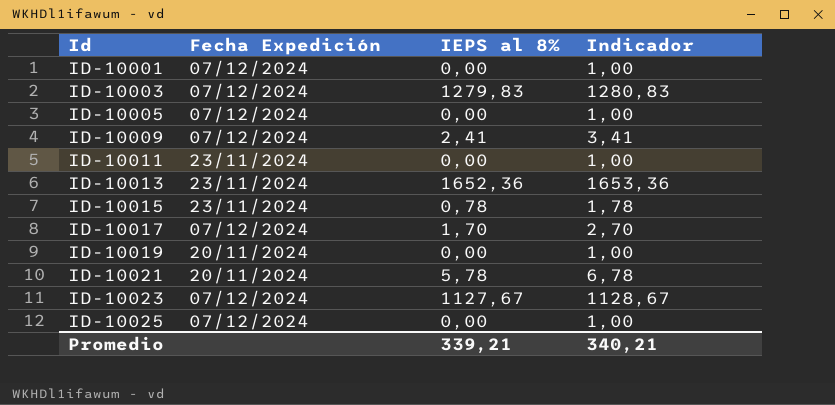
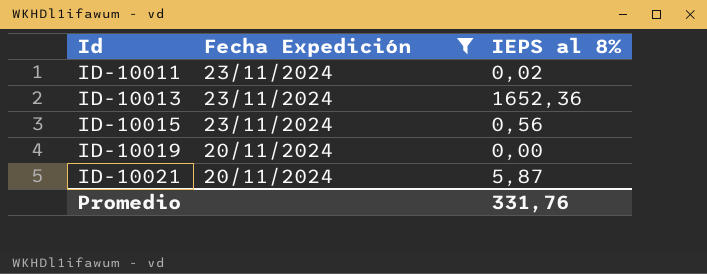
filter: none -> Fecha Expedición != 07/12/2024
column Indicador | formula: [IEPS al 8%] + 1 -> none
ID-10011 | IEPS al 8%: 0,00 -> 0,02
ID-10015 | IEPS al 8%: 0,78 -> 0,56
ID-10021 | IEPS al 8%: 5,78 -> 5,87
Promedio | IEPS al 8%: 339,21 -> 331,76

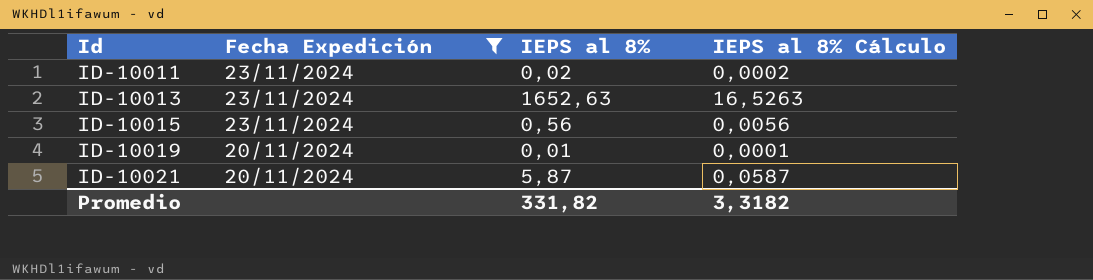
column IEPS al 8% Cálculo | formula: none -> [IEPS al 8%] * 0,01
ID-10013 | IEPS al 8%: 1652,36 -> 1652,63
ID-10019 | IEPS al 8%: 0,00 -> 0,01
Promedio | IEPS al 8%: 331,76 -> 331,82

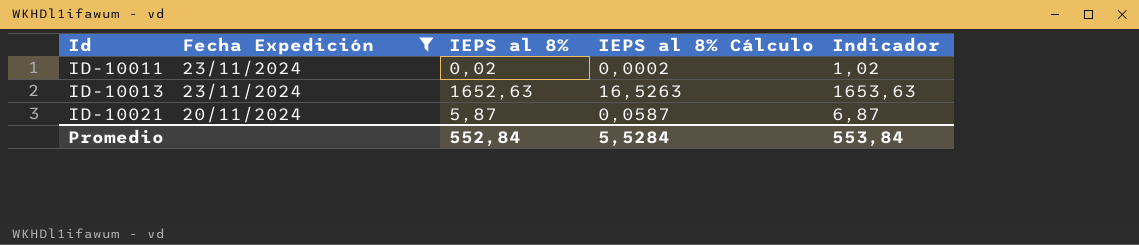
column Indicador | formula: none -> [IEPS al 8%] + 1
row ID-10015: 23/11/2024 | 0,56 | 0,0056 -> none
row ID-10019: 20/11/2024 | 0,01 | 0,0001 -> none
Promedio | IEPS al 8%: 331,82 -> 552,84
Promedio | IEPS al 8% Cálculo: 3,3182 -> 5,5284

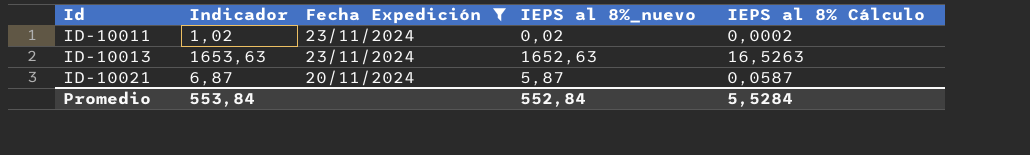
column Indicador | position: 5 -> 2
column name: IEPS al 8% -> IEPS al 8%_nuevo

